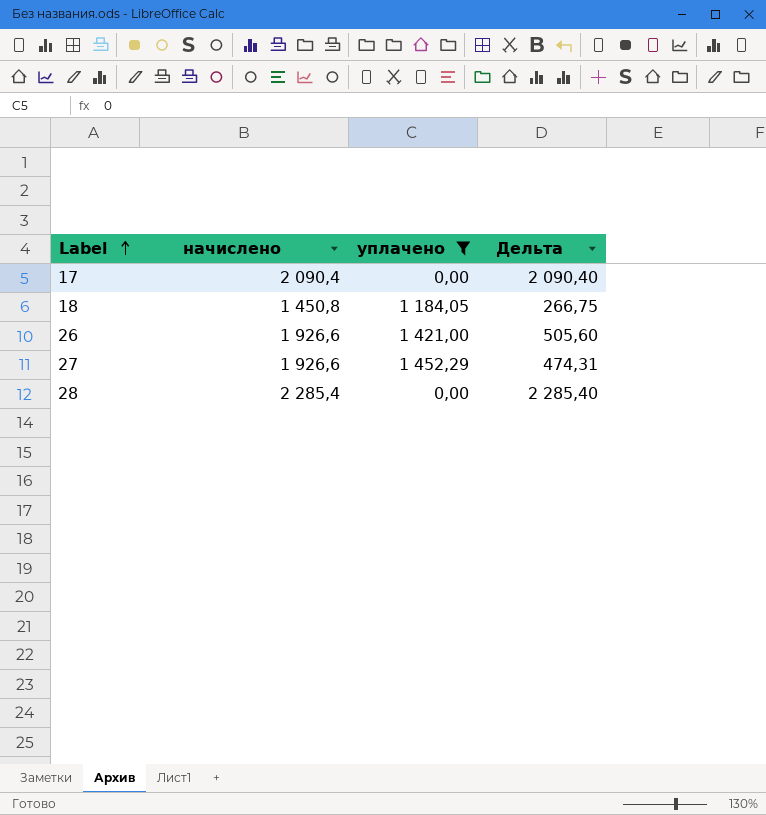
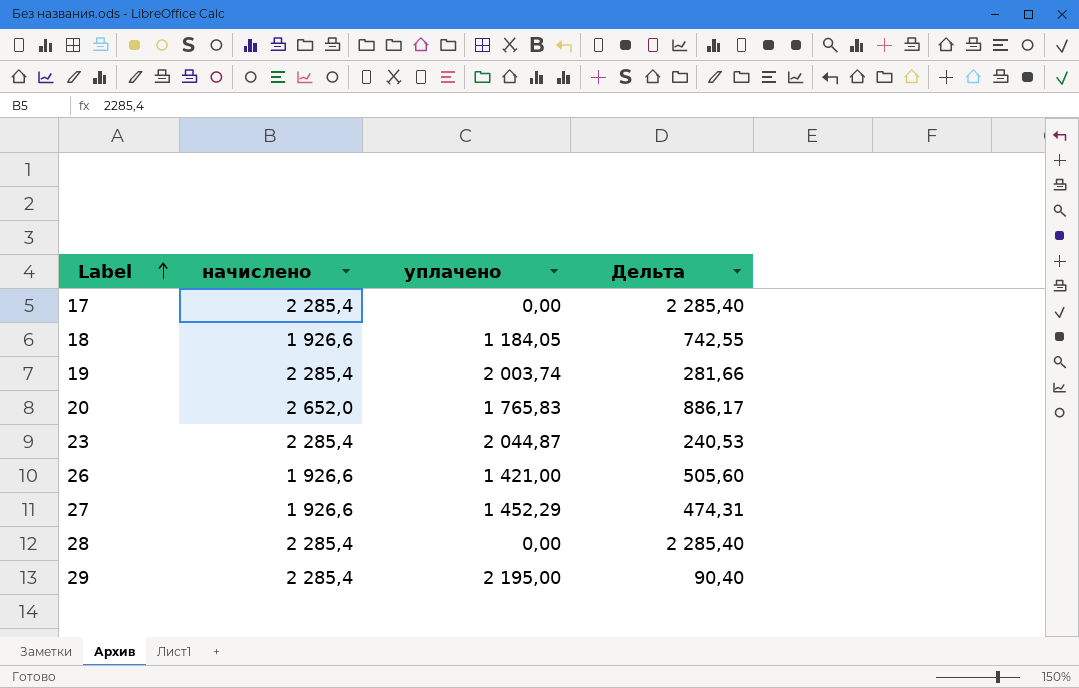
filter: уплачено <= 1 452,29 -> none
17 | начислено: 2 090,4 -> 2 285,4
17 | Дельта: 2 090,40 -> 2 285,40
18 | начислено: 1 450,8 -> 1 926,6
18 | Дельта: 266,75 -> 742,55

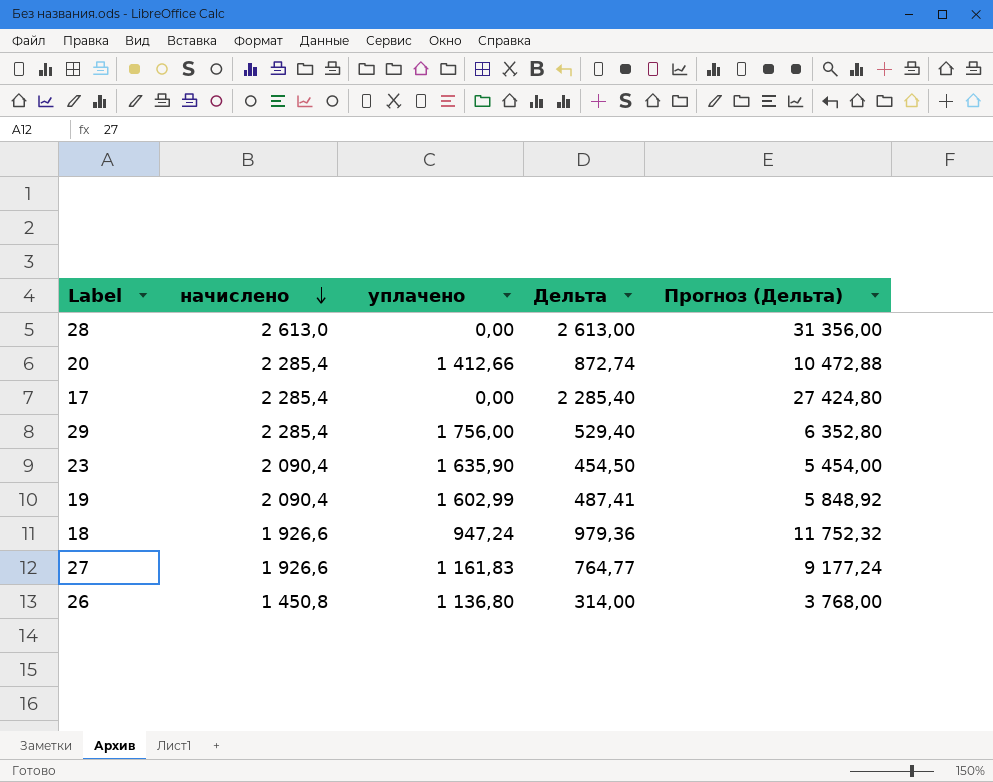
row order: Label ascending -> начислено descending
column Прогноз (Дельта) | formula: none -> [Дельта] * 12
28 | начислено: 2 285,4 -> 2 613,0
28 | Дельта: 2 285,40 -> 2 613,00
20 | начислено: 2 652,0 -> 2 285,4
20 | уплачено: 1 765,83 -> 1 412,66
20 | Дельта: 886,17 -> 872,74
29 | уплачено: 2 195,00 -> 1 756,00
29 | Дельта: 90,40 -> 529,40
23 | начислено: 2 285,4 -> 2 090,4
23 | уплачено: 2 044,87 -> 1 635,90
23 | Дельта: 240,53 -> 454,50
19 | начислено: 2 285,4 -> 2 090,4
19 | уплачено: 2 003,74 -> 1 602,99
19 | Дельта: 281,66 -> 487,41
18 | уплачено: 1 184,05 -> 947,24
18 | Дельта: 742,55 -> 979,36
27 | уплачено: 1 452,29 -> 1 161,83
27 | Дельта: 474,31 -> 764,77
26 | начислено: 1 926,6 -> 1 450,8
26 | уплачено: 1 421,00 -> 1 136,80
26 | Дельта: 505,60 -> 314,00

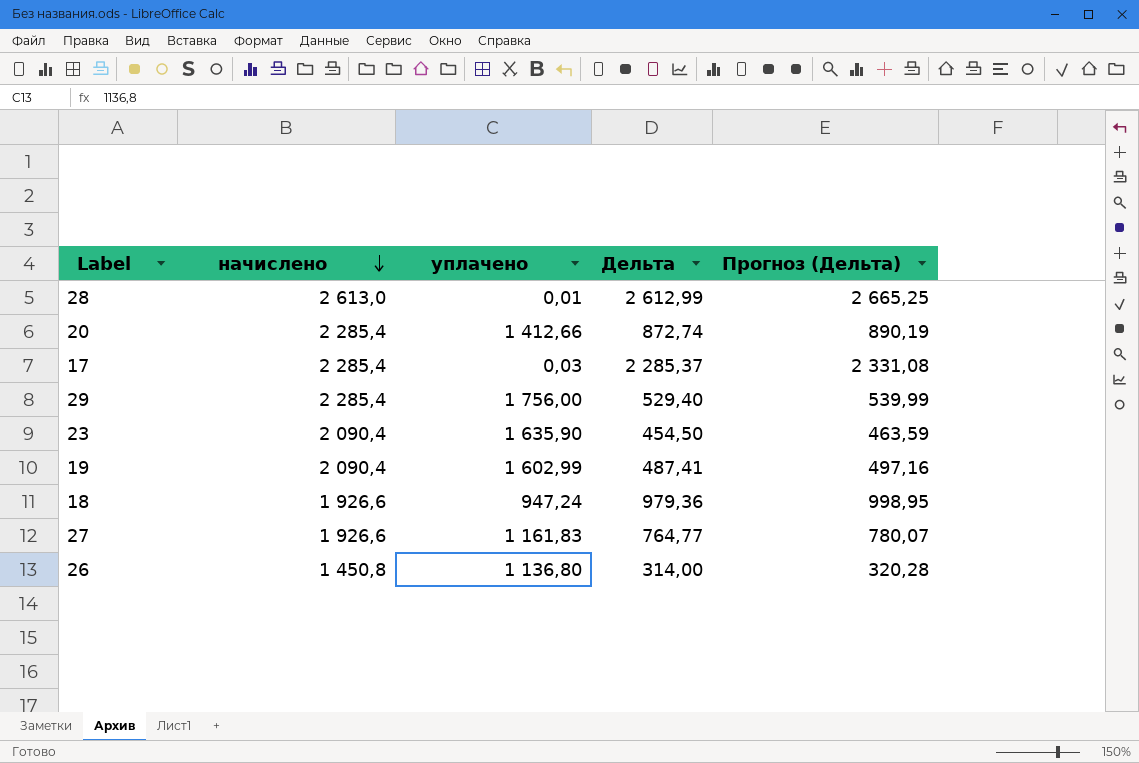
column Прогноз (Дельта) | formula: [Дельта] * 12 -> [Дельта] * 1,02
28 | уплачено: 0,00 -> 0,01
28 | Дельта: 2 613,00 -> 2 612,99
17 | уплачено: 0,00 -> 0,03
17 | Дельта: 2 285,40 -> 2 285,37

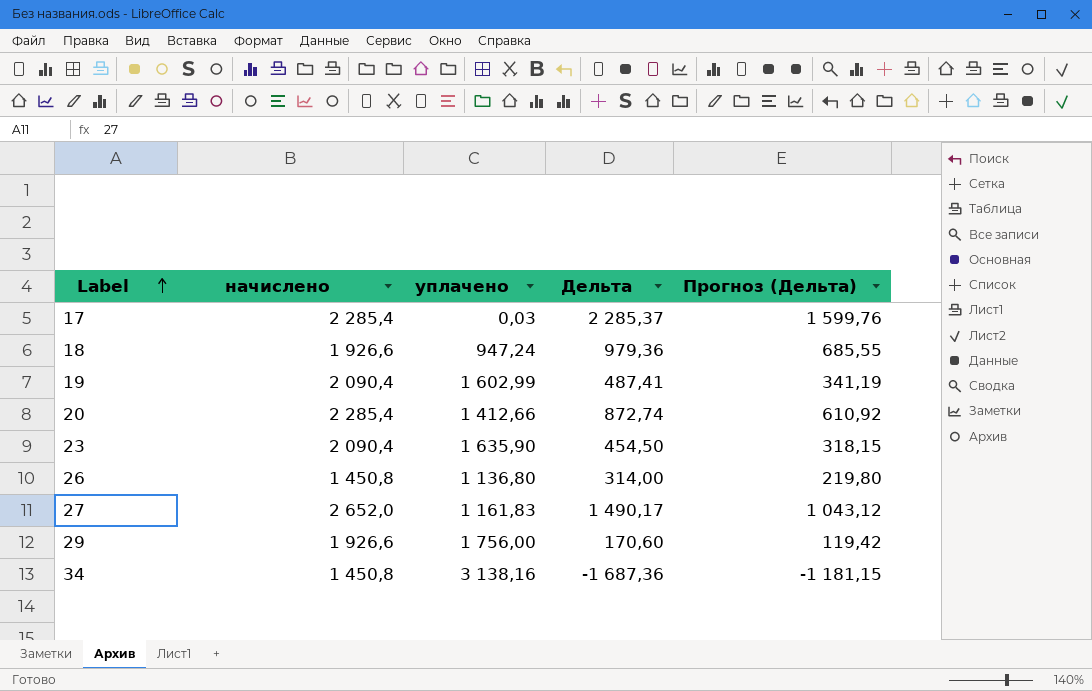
row order: начислено descending -> Label ascending
column Прогноз (Дельта) | formula: [Дельта] * 1,02 -> [Дельта] * 0,7
row 28: 2 613,0 | 0,01 | 2 612,99 | 2 665,25 -> none
27 | начислено: 1 926,6 -> 2 652,0
27 | Дельта: 764,77 -> 1 490,17
29 | начислено: 2 285,4 -> 1 926,6
29 | Дельта: 529,40 -> 170,60
row 34: none -> 1 450,8 | 3 138,16 | -1 687,36 | -1 181,15

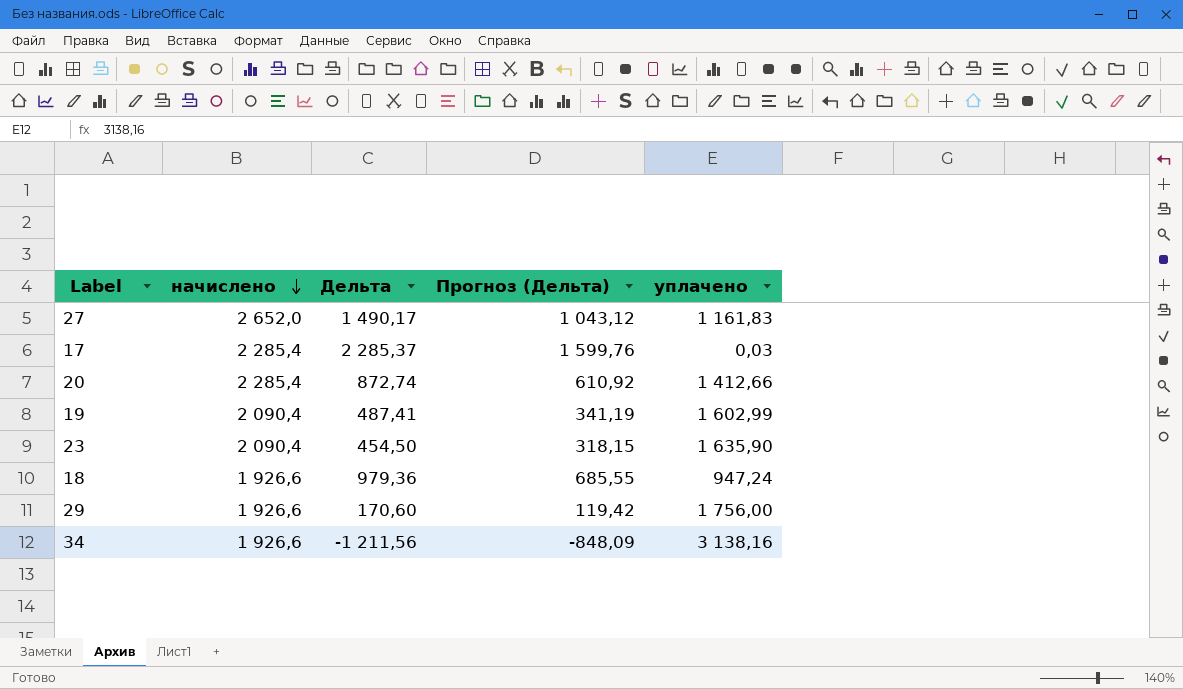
row order: Label ascending -> начислено descending
column уплачено | position: 3 -> 5
row 26: 1 450,8 | 1 136,80 | 314,00 | 219,80 -> none
34 | начислено: 1 450,8 -> 1 926,6
34 | Дельта: -1 687,36 -> -1 211,56
34 | Прогноз (Дельта): -1 181,15 -> -848,09

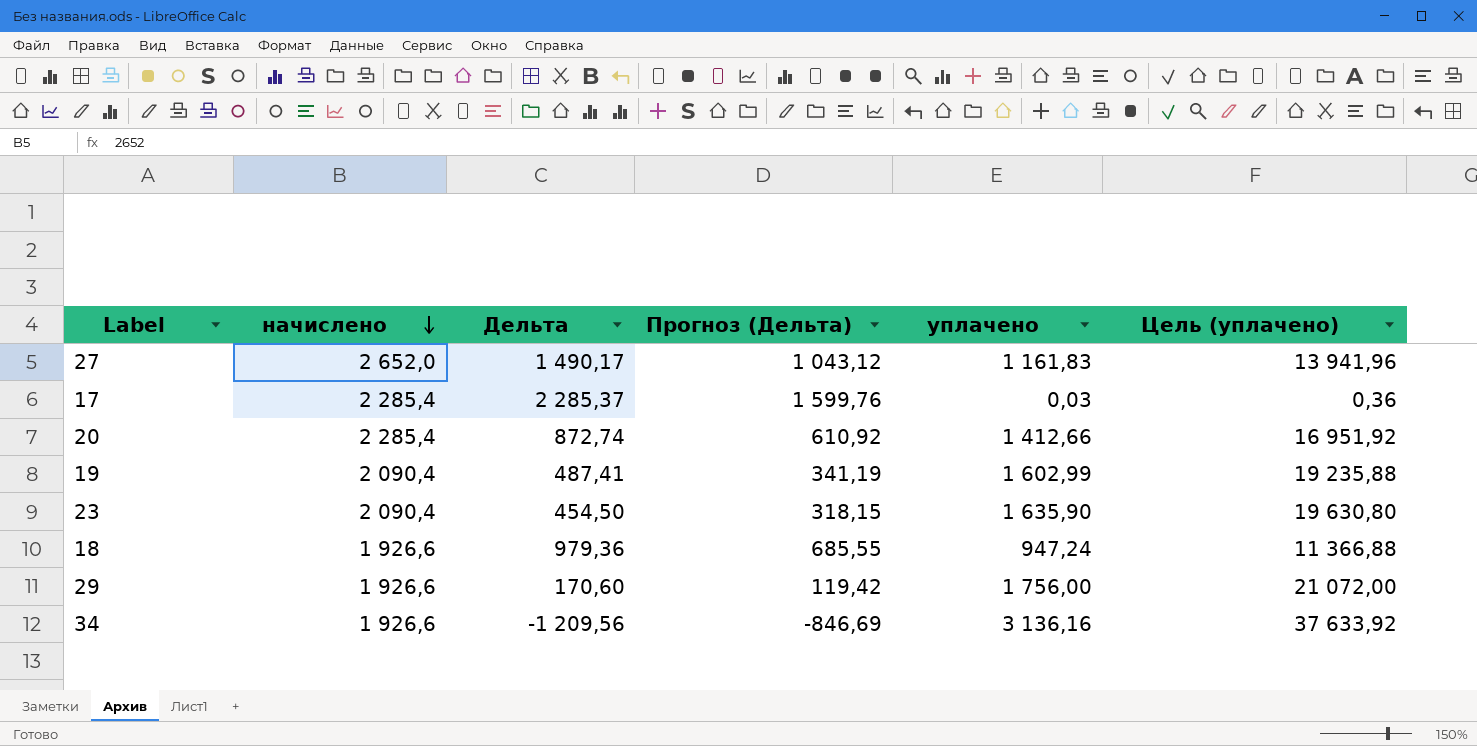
column Цель (уплачено) | formula: none -> [уплачено] * 12
34 | Дельта: -1 211,56 -> -1 209,56
34 | Прогноз (Дельта): -848,09 -> -846,69
34 | уплачено: 3 138,16 -> 3 136,16

